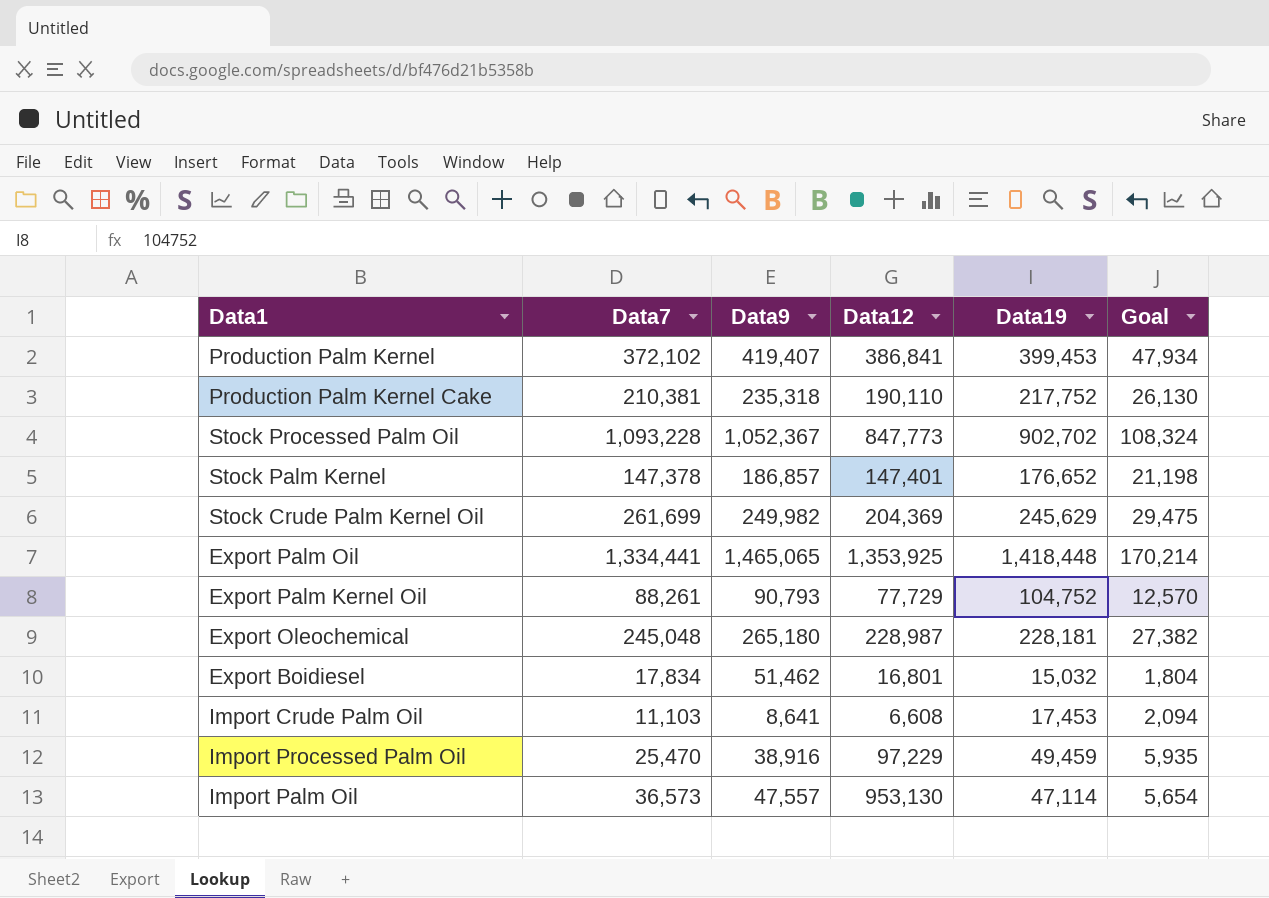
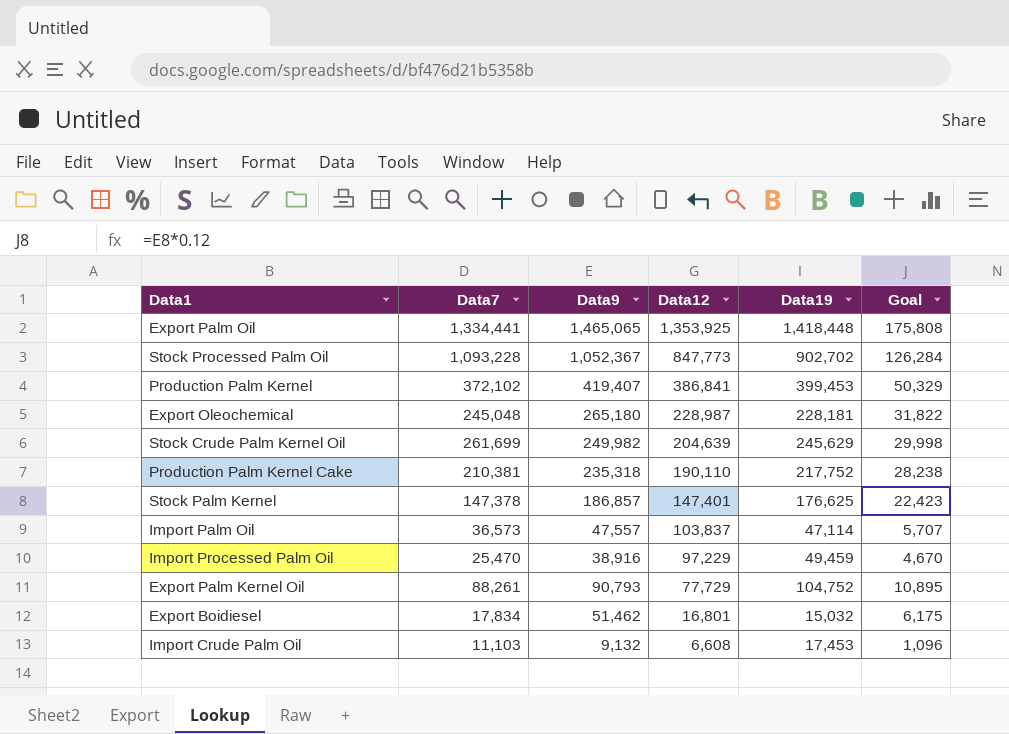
row order: none -> Data12 descending
column Goal | formula: [Data19] * 0.12 -> [Data9] * 0.12
Stock Crude Palm Kernel Oil | Data12: 204,369 -> 204,639
Stock Palm Kernel | Data19: 176,652 -> 176,625
Import Palm Oil | Data12: 953,130 -> 103,837
Import Crude Palm Oil | Data9: 8,641 -> 9,132

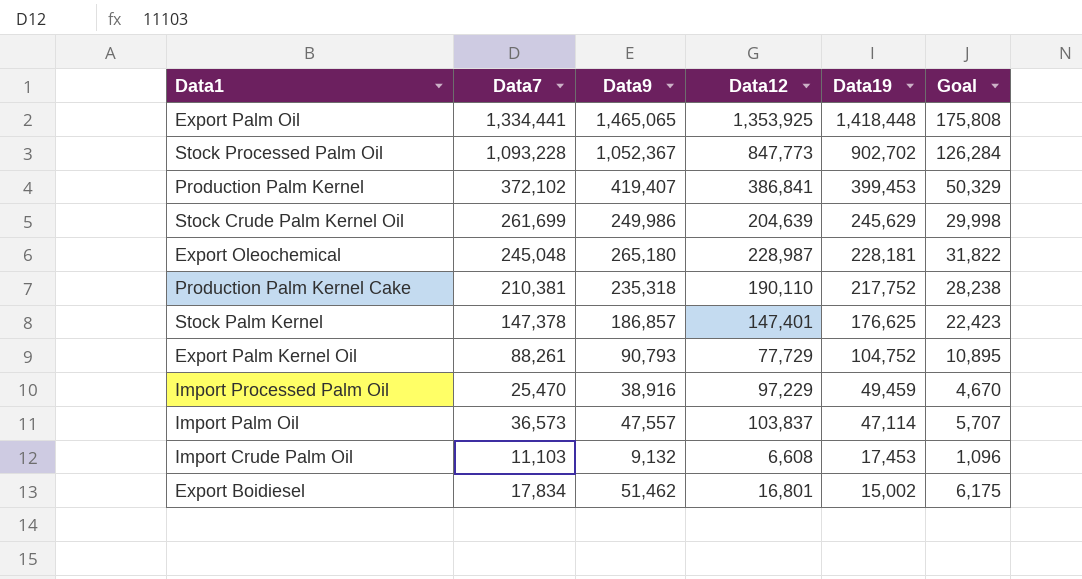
row order: Data12 descending -> Data19 descending
Stock Crude Palm Kernel Oil | Data9: 249,982 -> 249,986
Export Boidiesel | Data19: 15,032 -> 15,002

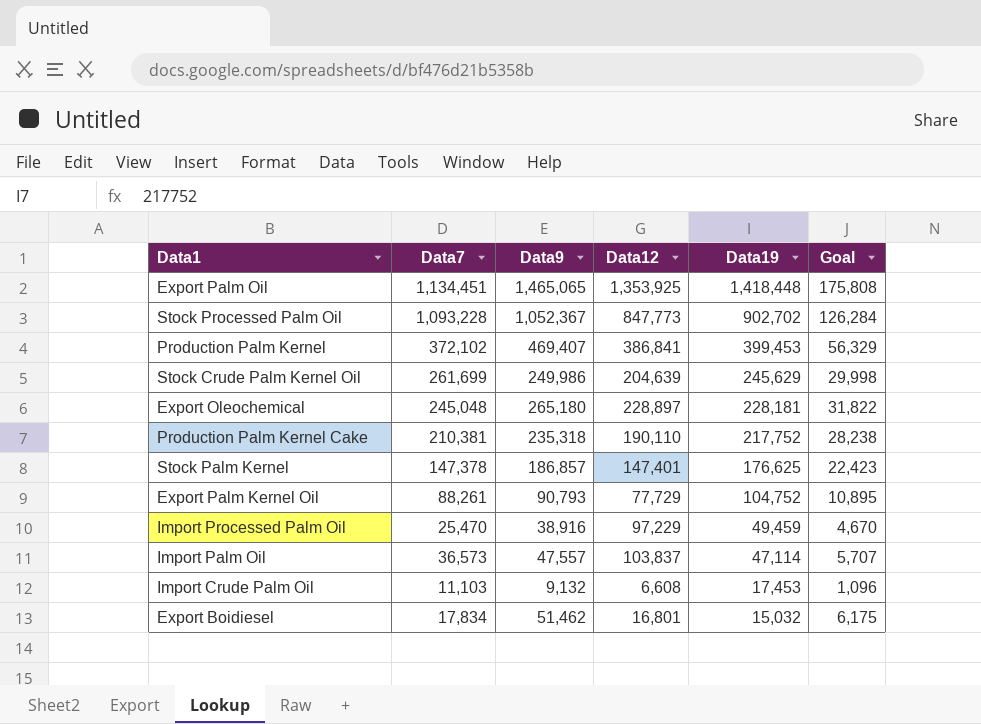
Export Palm Oil | Data7: 1,334,441 -> 1,134,451
Production Palm Kernel | Data9: 419,407 -> 469,407
Production Palm Kernel | Goal: 50,329 -> 56,329
Export Oleochemical | Data12: 228,987 -> 228,897
Export Boidiesel | Data19: 15,002 -> 15,032

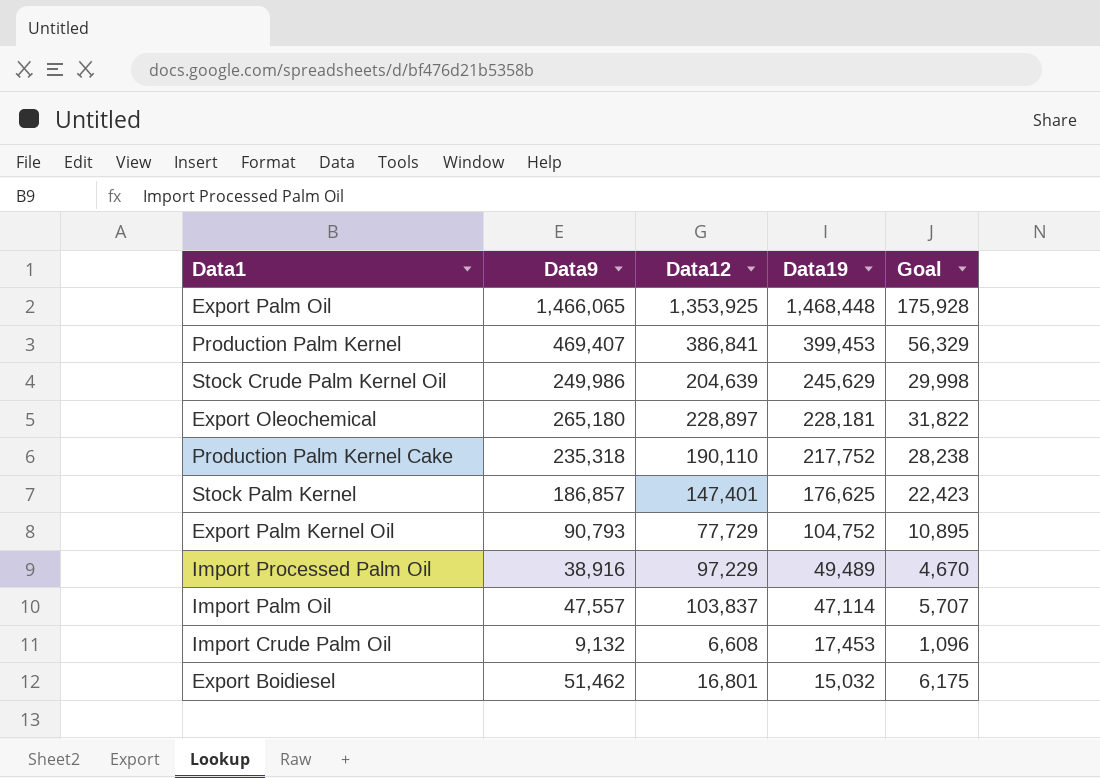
column Data7 | position: 2 -> none
row Stock Processed Palm Oil: 1,093,228 | 1,052,367 | 847,773 | 902,702 | 126,284 -> none
Export Palm Oil | Data9: 1,465,065 -> 1,466,065
Export Palm Oil | Data19: 1,418,448 -> 1,468,448
Export Palm Oil | Goal: 175,808 -> 175,928
Import Processed Palm Oil | Data19: 49,459 -> 49,489

